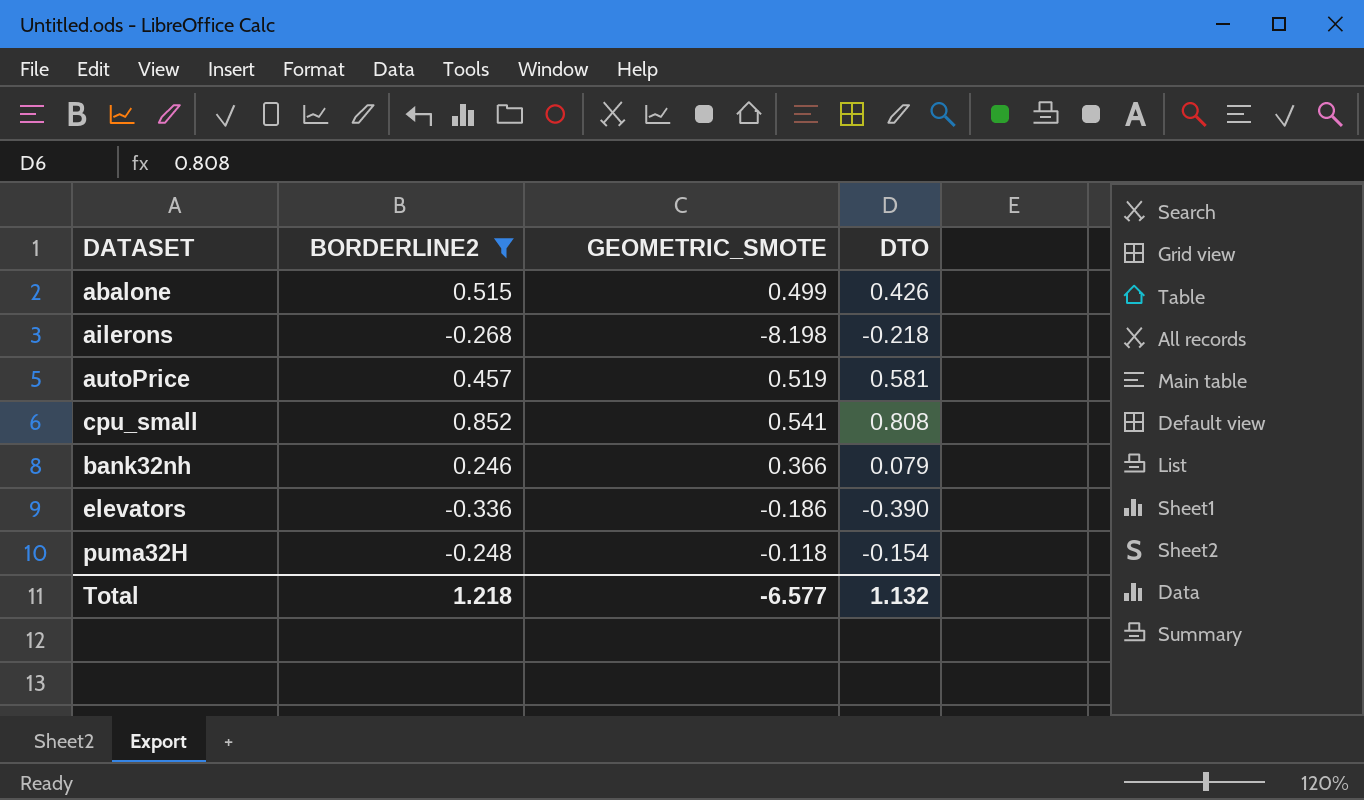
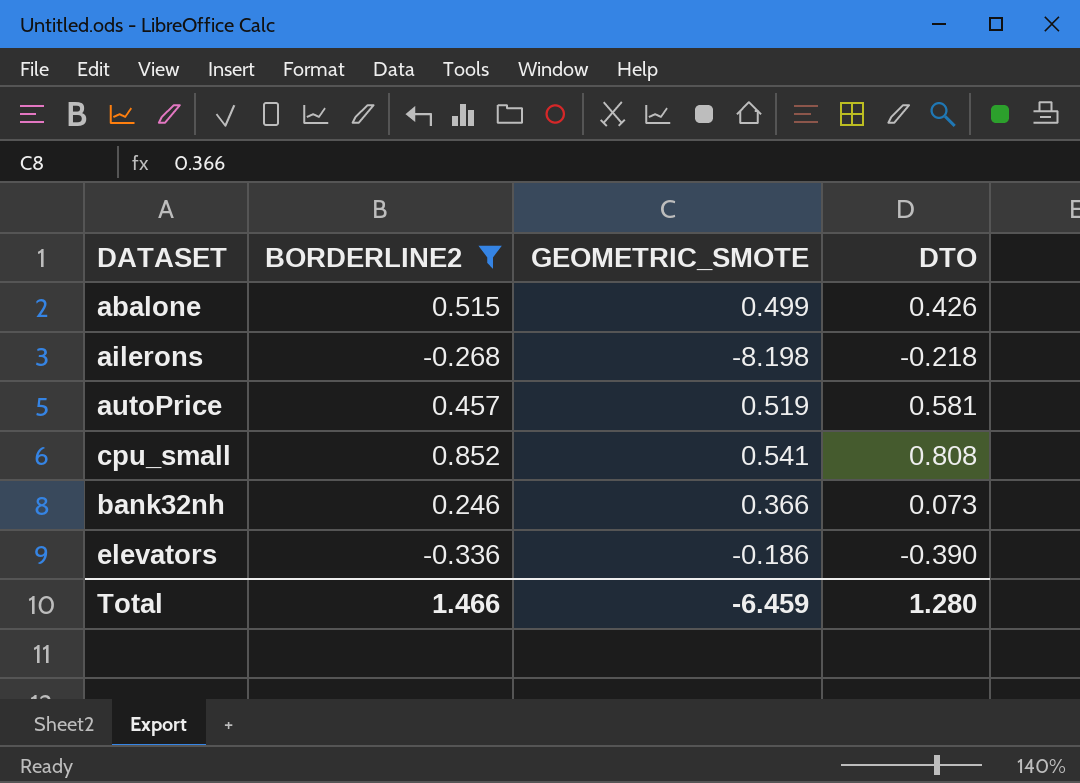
row puma32H: -0.248 | -0.118 | -0.154 -> none
bank32nh | DTO: 0.079 -> 0.073
Total | BORDERLINE2: 1.218 -> 1.466
Total | GEOMETRIC_SMOTE: -6.577 -> -6.459
Total | DTO: 1.132 -> 1.280

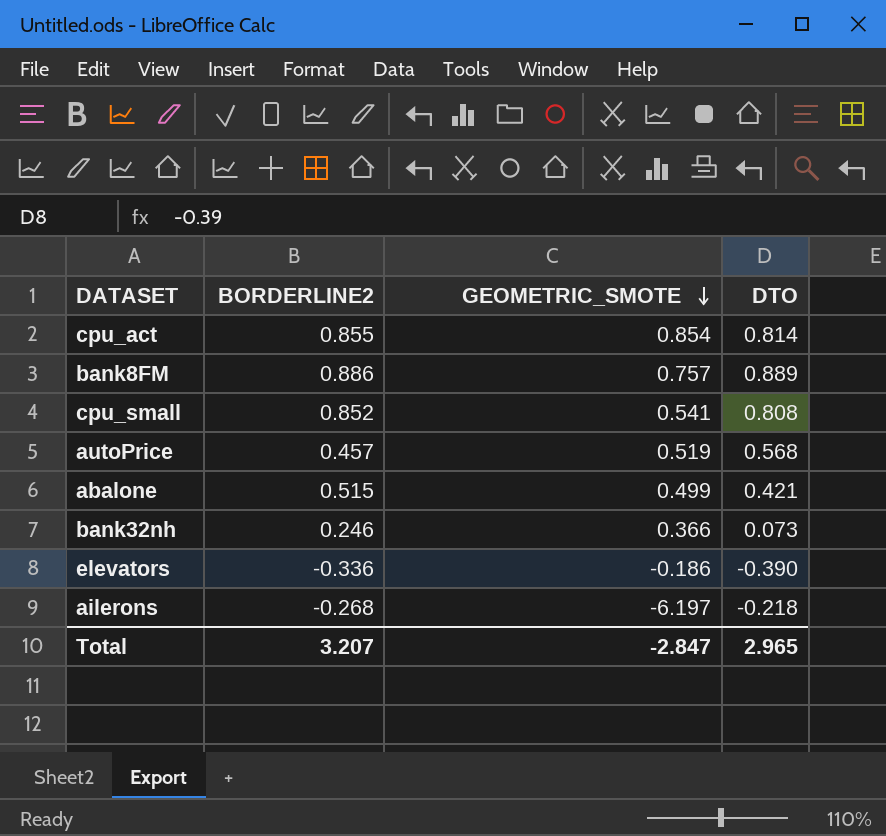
filter: BORDERLINE2 <= 0.852 -> none
row order: none -> GEOMETRIC_SMOTE descending
autoPrice | DTO: 0.581 -> 0.568
abalone | DTO: 0.426 -> 0.421
ailerons | GEOMETRIC_SMOTE: -8.198 -> -6.197
Total | BORDERLINE2: 1.466 -> 3.207
Total | GEOMETRIC_SMOTE: -6.459 -> -2.847
Total | DTO: 1.280 -> 2.965

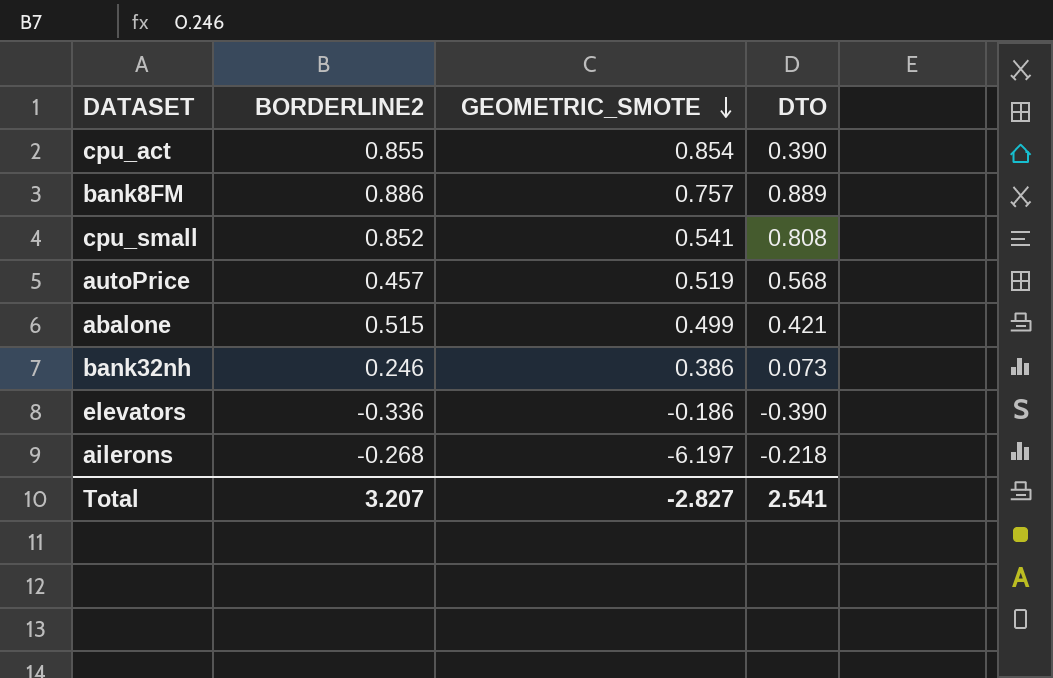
cpu_act | DTO: 0.814 -> 0.390
bank32nh | GEOMETRIC_SMOTE: 0.366 -> 0.386
Total | GEOMETRIC_SMOTE: -2.847 -> -2.827
Total | DTO: 2.965 -> 2.541

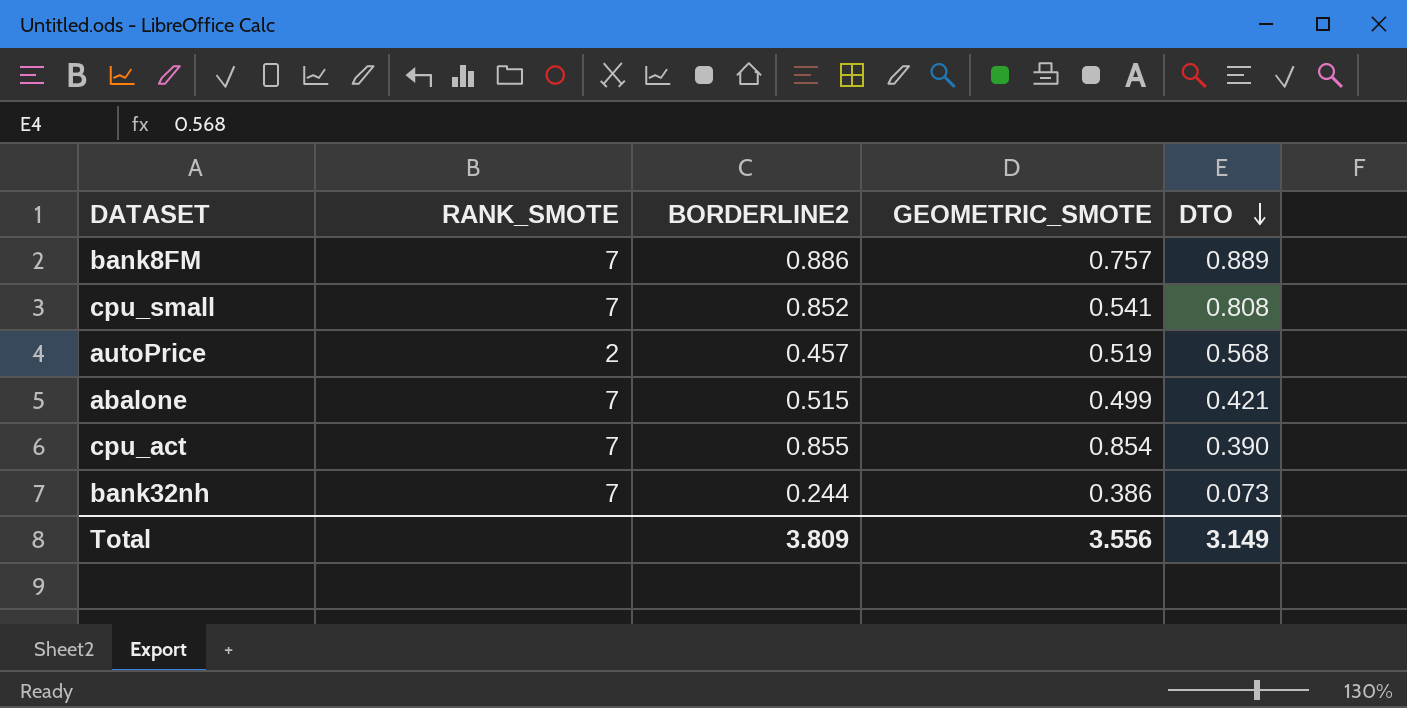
row order: GEOMETRIC_SMOTE descending -> DTO descending
column RANK_SMOTE | position: none -> 2
row elevators: -0.336 | -0.186 | -0.390 -> none
row ailerons: -0.268 | -6.197 | -0.218 -> none
bank32nh | BORDERLINE2: 0.246 -> 0.244
Total | BORDERLINE2: 3.207 -> 3.809
Total | GEOMETRIC_SMOTE: -2.827 -> 3.556
Total | DTO: 2.541 -> 3.149

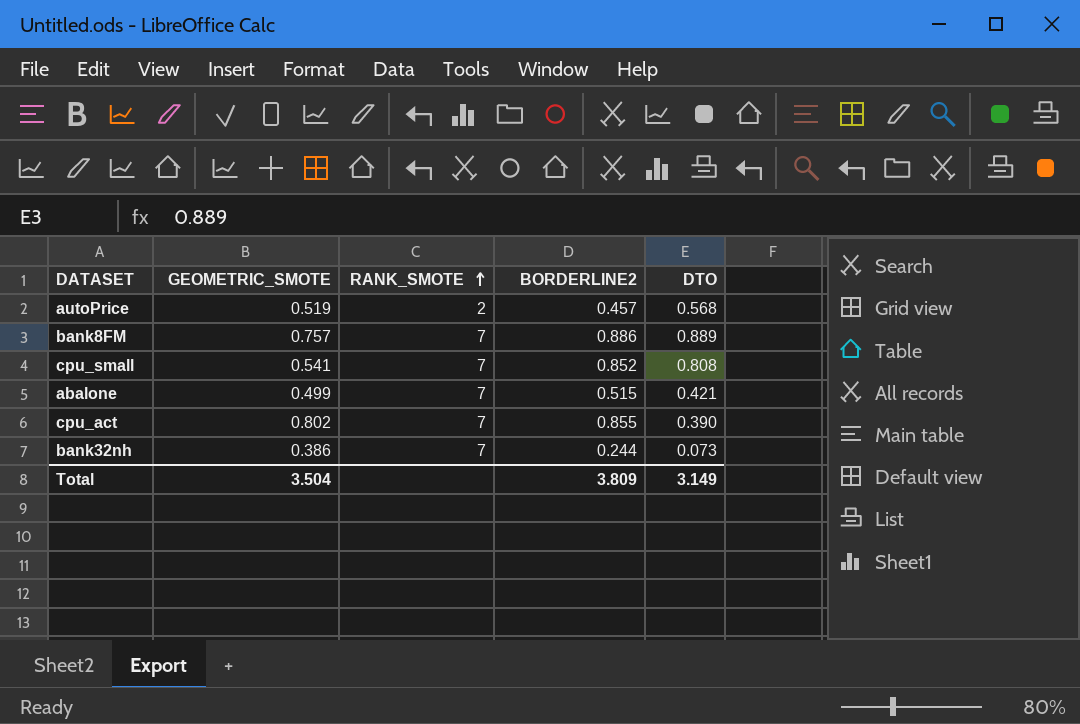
row order: DTO descending -> RANK_SMOTE ascending
column GEOMETRIC_SMOTE | position: 4 -> 2
cpu_act | GEOMETRIC_SMOTE: 0.854 -> 0.802
Total | GEOMETRIC_SMOTE: 3.556 -> 3.504

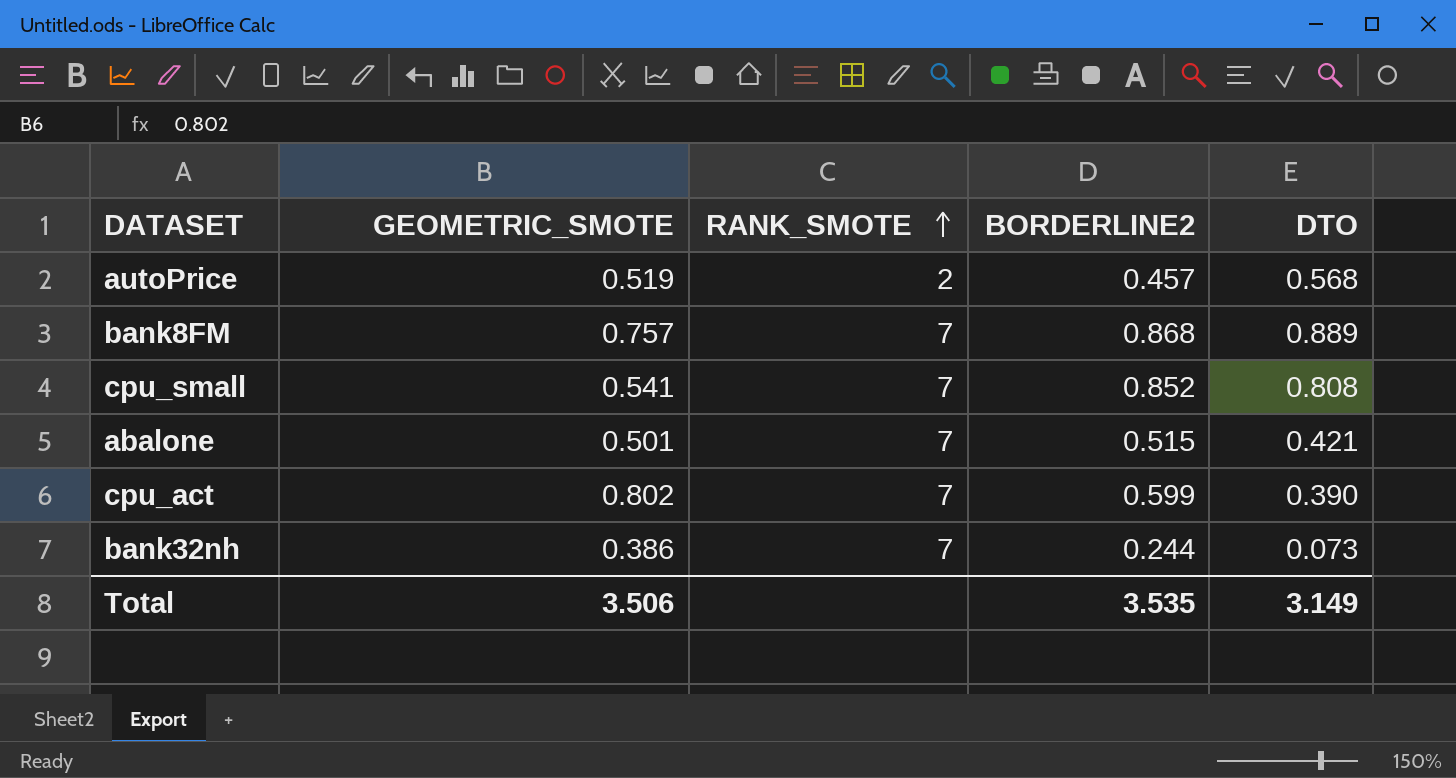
bank8FM | BORDERLINE2: 0.886 -> 0.868
abalone | GEOMETRIC_SMOTE: 0.499 -> 0.501
cpu_act | BORDERLINE2: 0.855 -> 0.599
Total | GEOMETRIC_SMOTE: 3.504 -> 3.506
Total | BORDERLINE2: 3.809 -> 3.535

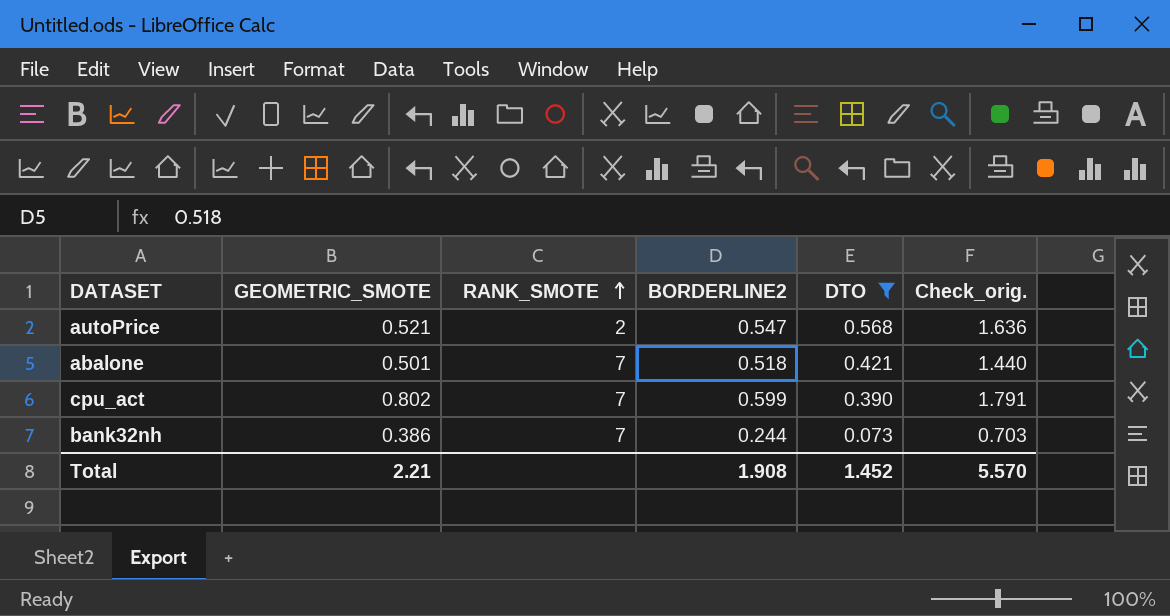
filter: none -> DTO <= 0.568
column Check_orig. | formula: none -> [GEOMETRIC_SMOTE] + [BORDERLINE2] + [DTO]
autoPrice | GEOMETRIC_SMOTE: 0.519 -> 0.521
autoPrice | BORDERLINE2: 0.457 -> 0.547
abalone | BORDERLINE2: 0.515 -> 0.518
Total | GEOMETRIC_SMOTE: 3.506 -> 2.21
Total | BORDERLINE2: 3.535 -> 1.908
Total | DTO: 3.149 -> 1.452

